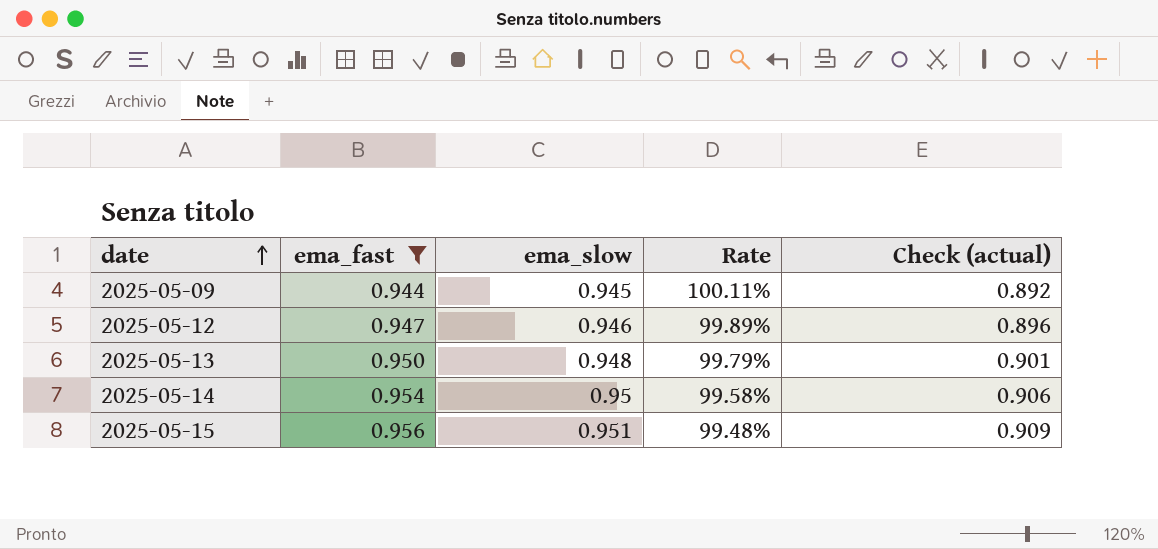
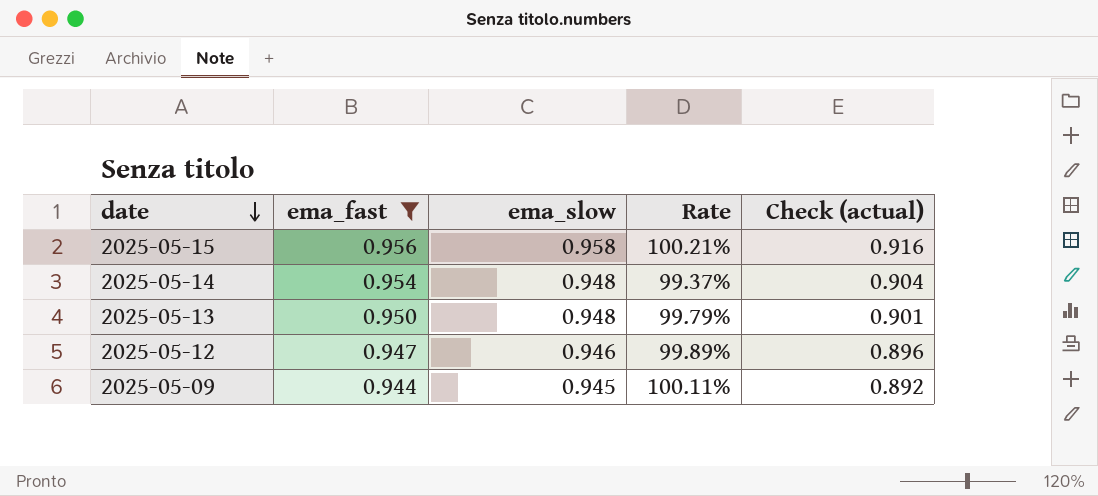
row order: date ascending -> date descending
2025-05-15 | ema_slow: 0.951 -> 0.958
2025-05-15 | Rate: 99.48% -> 100.21%
2025-05-15 | Check (actual): 0.909 -> 0.916
2025-05-14 | ema_slow: 0.95 -> 0.948
2025-05-14 | Rate: 99.58% -> 99.37%
2025-05-14 | Check (actual): 0.906 -> 0.904

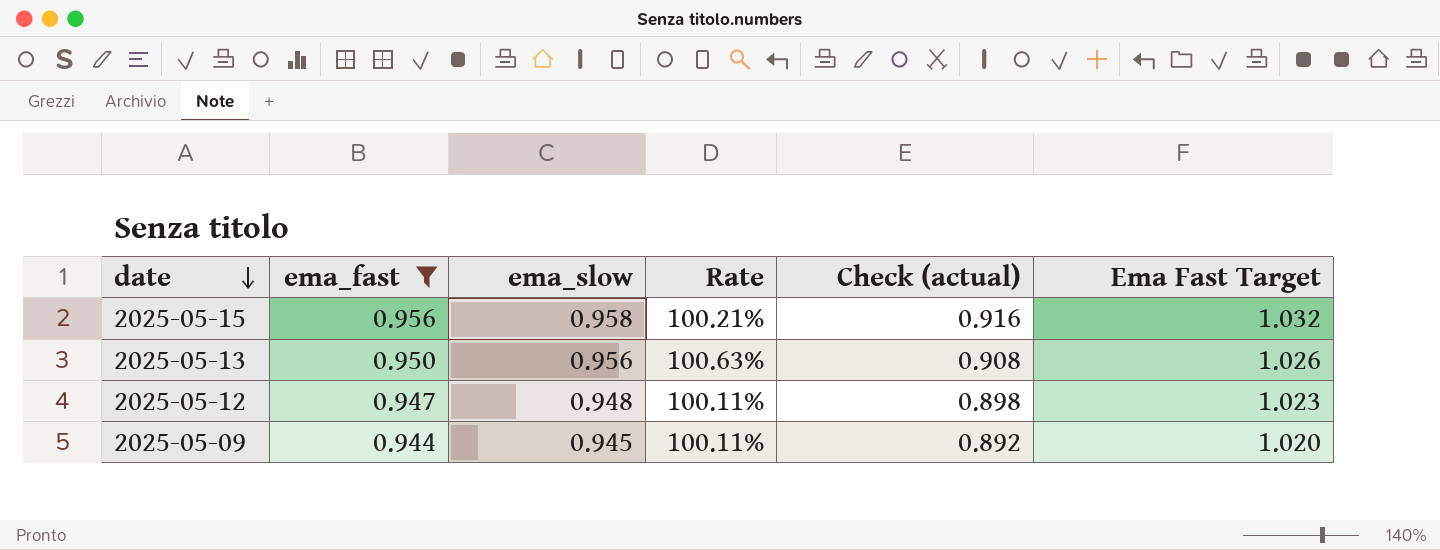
column Ema Fast Target | formula: none -> [ema_fast] * 1.08
row 2025-05-14: 0.954 | 0.948 | 99.37% | 0.904 -> none
2025-05-13 | ema_slow: 0.948 -> 0.956
2025-05-13 | Rate: 99.79% -> 100.63%
2025-05-13 | Check (actual): 0.901 -> 0.908
2025-05-12 | ema_slow: 0.946 -> 0.948
2025-05-12 | Rate: 99.89% -> 100.11%
2025-05-12 | Check (actual): 0.896 -> 0.898

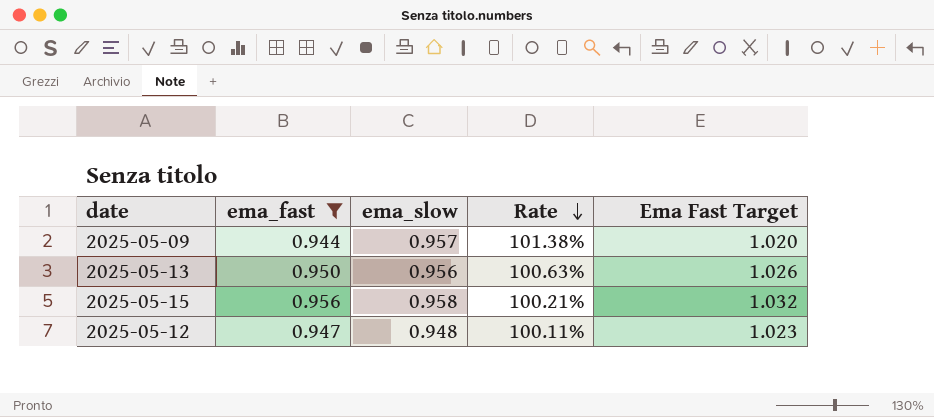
row order: date descending -> Rate descending
column Check (actual) | formula: [ema_fast] * [ema_slow] -> none
2025-05-09 | ema_slow: 0.945 -> 0.957
2025-05-09 | Rate: 100.11% -> 101.38%

